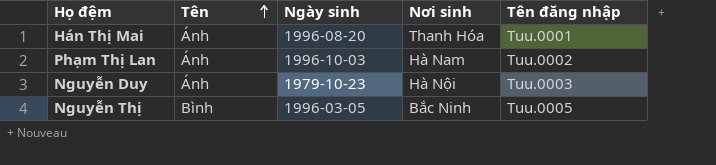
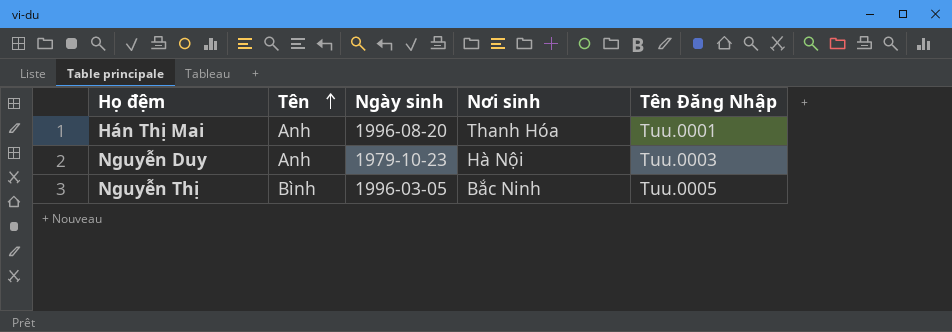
column name: Tên đăng nhập -> Tên Đăng Nhập
row Phạm Thị Lan: Ánh | 1996-10-03 | Hà Nam | Tuu.0002 -> none
Hán Thị Mai | Tên: Ánh -> Anh
Nguyễn Duy | Tên: Ánh -> Anh

